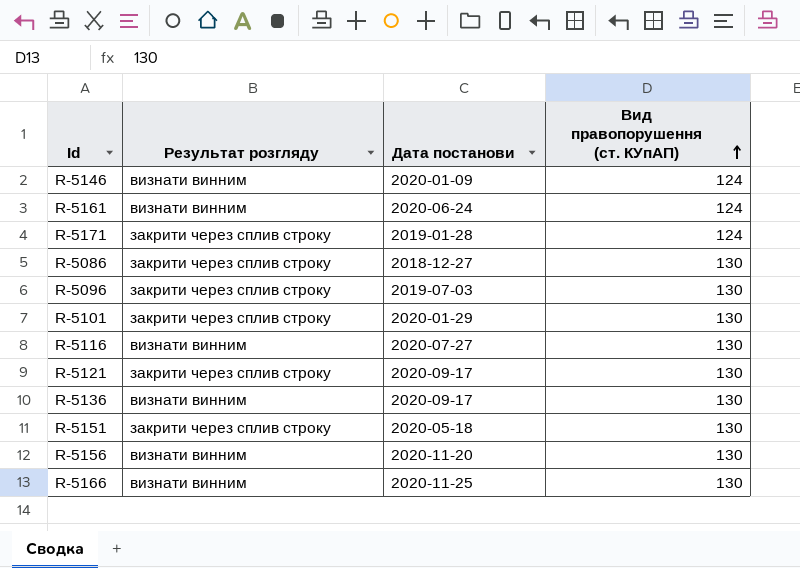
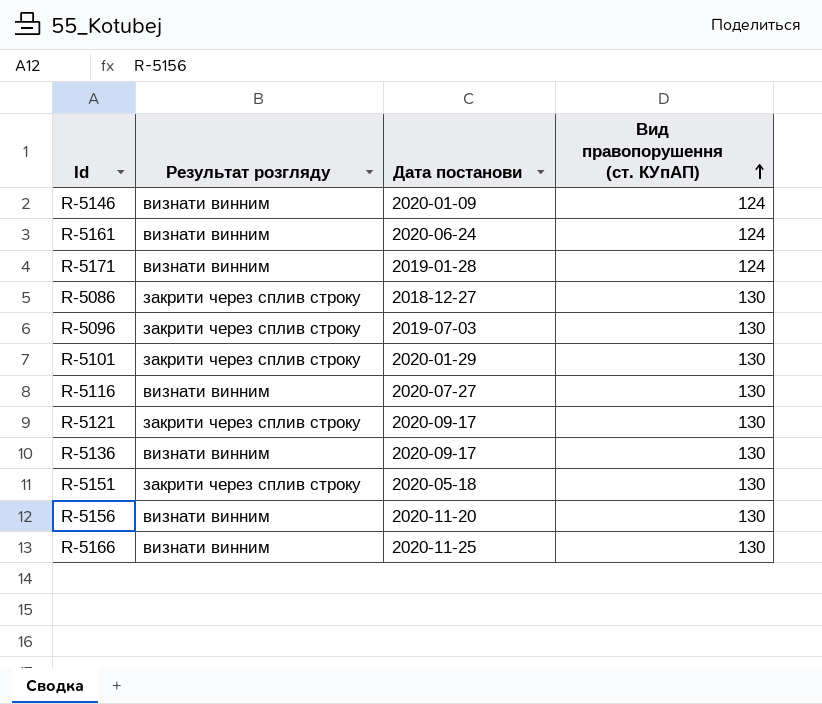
R-5171 | Результат розгляду: закрити через сплив строку -> визнати винним

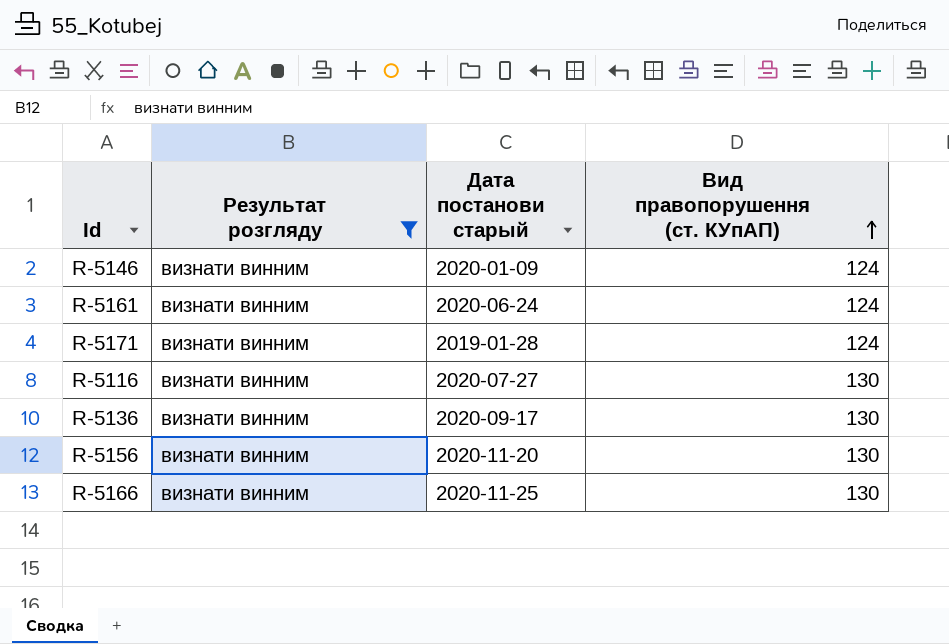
filter: none -> Результат розгляду = визнати винним
column name: Дата постанови -> Дата постанови старый

